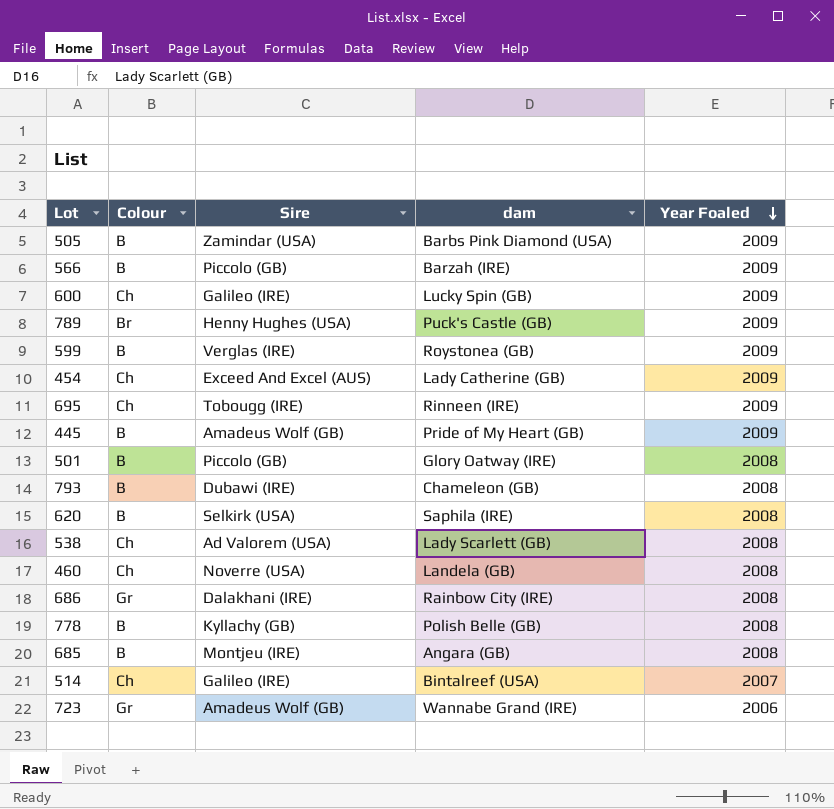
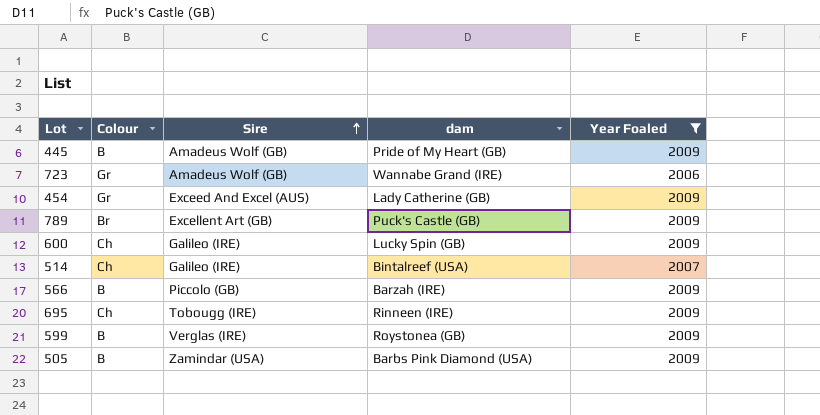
filter: none -> Year Foaled != 2008
row order: Year Foaled descending -> Sire ascending
454 | Colour: Ch -> Gr
789 | Sire: Henny Hughes (USA) -> Excellent Art (GB)

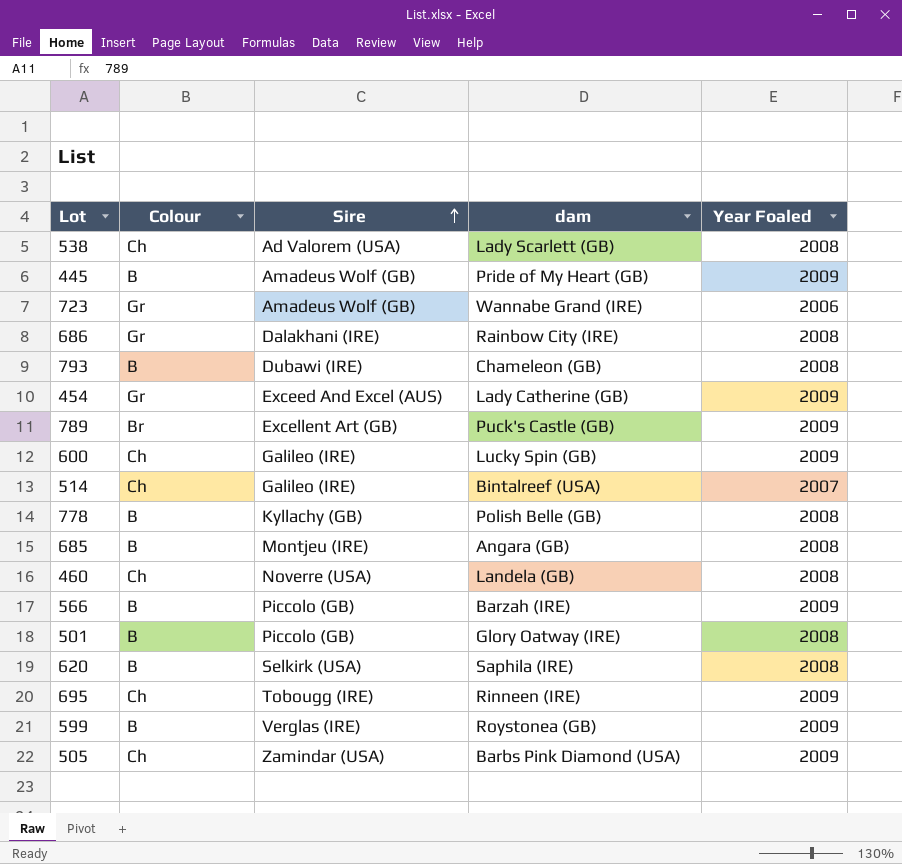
filter: Year Foaled != 2008 -> none
505 | Colour: B -> Ch

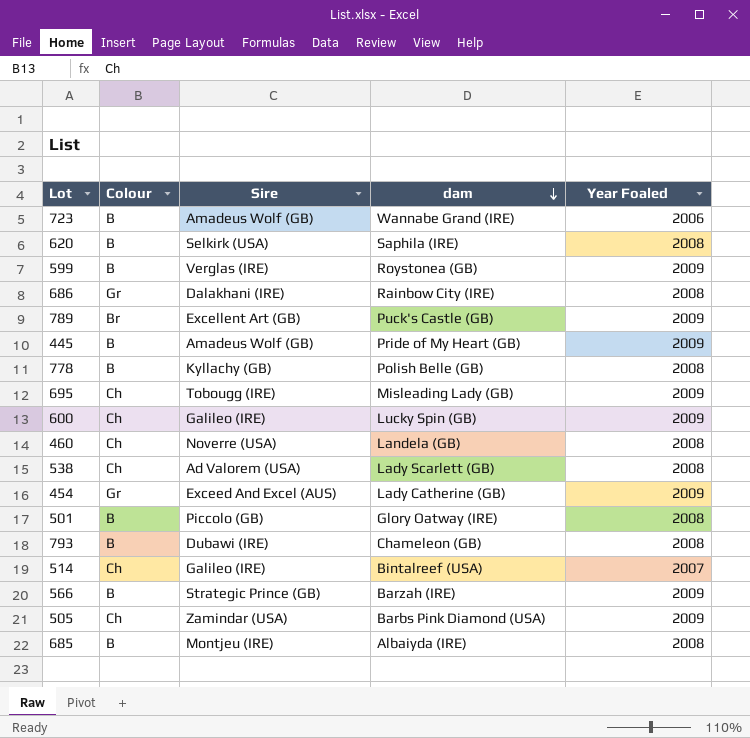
row order: Sire ascending -> dam descending
723 | Colour: Gr -> B
695 | dam: Rinneen (IRE) -> Misleading Lady (GB)
566 | Sire: Piccolo (GB) -> Strategic Prince (GB)
685 | dam: Angara (GB) -> Albaiyda (IRE)

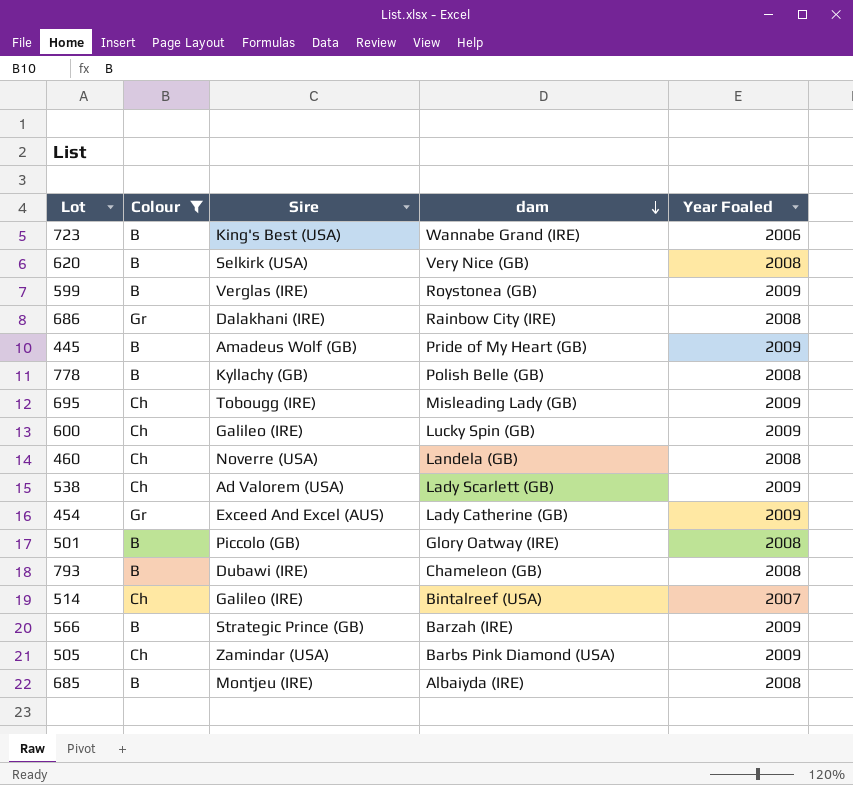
filter: none -> Colour != Br
723 | Sire: Amadeus Wolf (GB) -> King's Best (USA)
620 | dam: Saphila (IRE) -> Very Nice (GB)
538 | Year Foaled: 2008 -> 2009

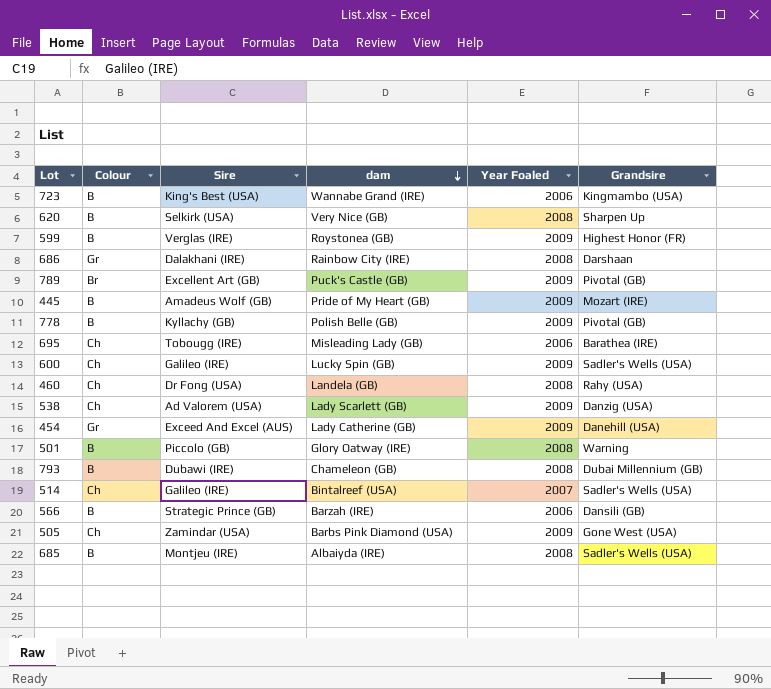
filter: Colour != Br -> none
column Grandsire | position: none -> 6
778 | Year Foaled: 2008 -> 2009
695 | Year Foaled: 2009 -> 2006
460 | Sire: Noverre (USA) -> Dr Fong (USA)
566 | Year Foaled: 2009 -> 2006

